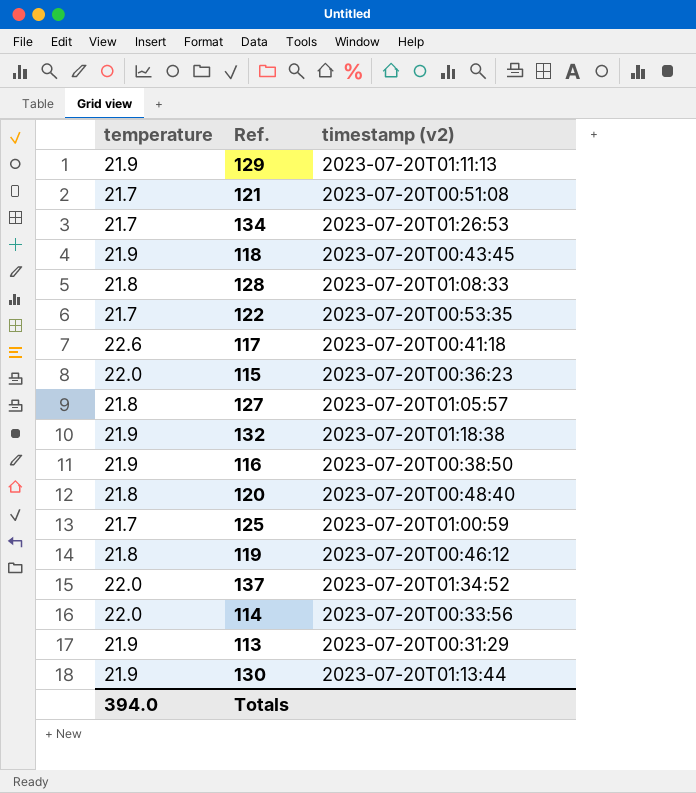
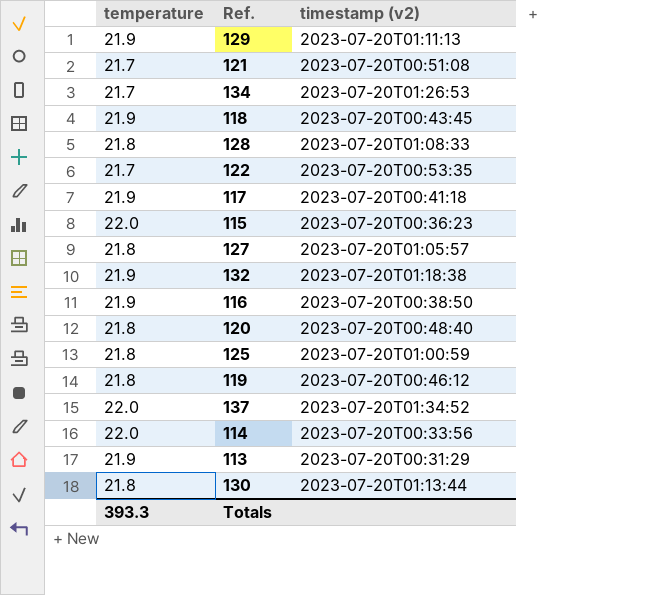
117 | temperature: 22.6 -> 21.9
125 | temperature: 21.7 -> 21.8
130 | temperature: 21.9 -> 21.8
Totals | temperature: 394.0 -> 393.3

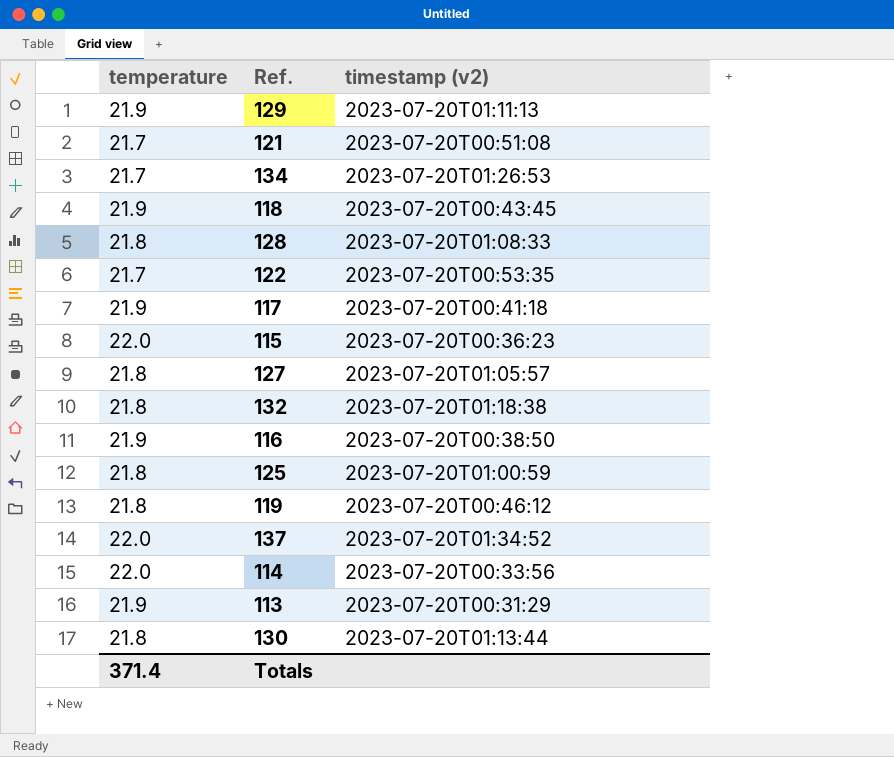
row 120: 21.8 | 2023-07-20T00:48:40 -> none
132 | temperature: 21.9 -> 21.8
Totals | temperature: 393.3 -> 371.4

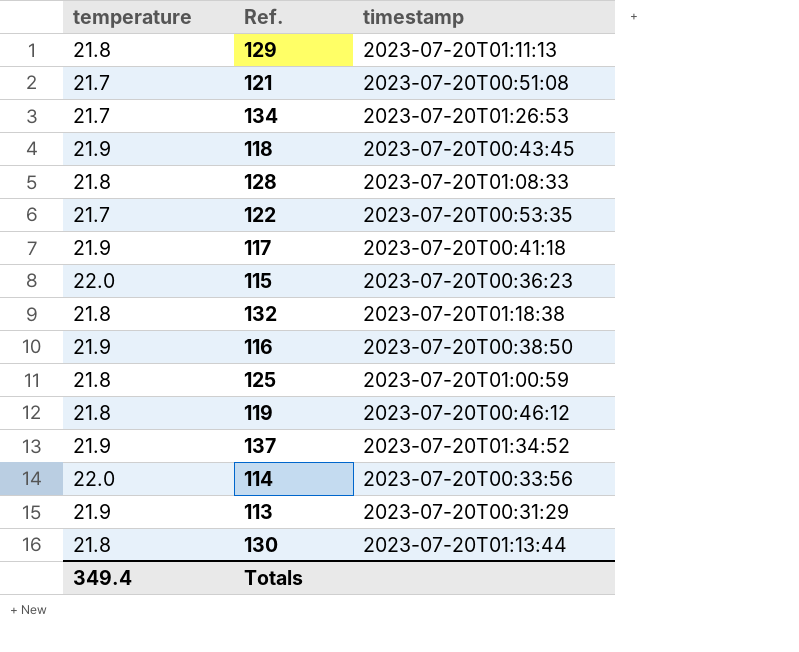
column name: timestamp (v2) -> timestamp
row 127: 21.8 | 2023-07-20T01:05:57 -> none
129 | temperature: 21.9 -> 21.8
137 | temperature: 22.0 -> 21.9
Totals | temperature: 371.4 -> 349.4

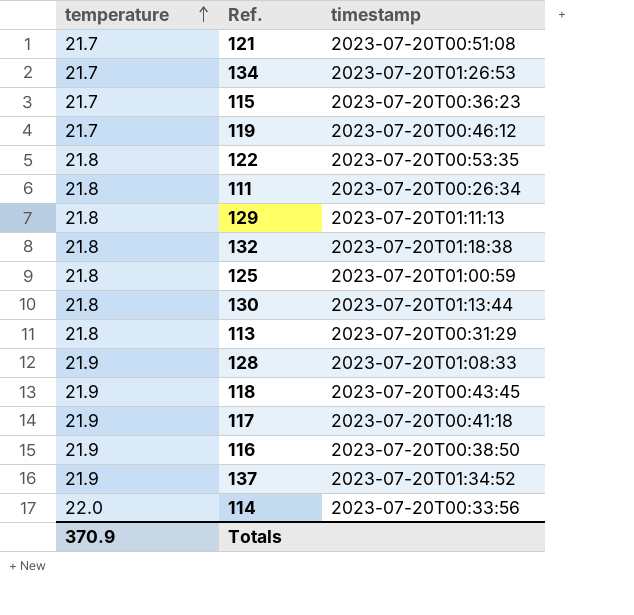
row order: none -> temperature ascending
115 | temperature: 22.0 -> 21.7
119 | temperature: 21.8 -> 21.7
122 | temperature: 21.7 -> 21.8
row 111: none -> 21.8 | 2023-07-20T00:26:34
113 | temperature: 21.9 -> 21.8
128 | temperature: 21.8 -> 21.9
Totals | temperature: 349.4 -> 370.9

